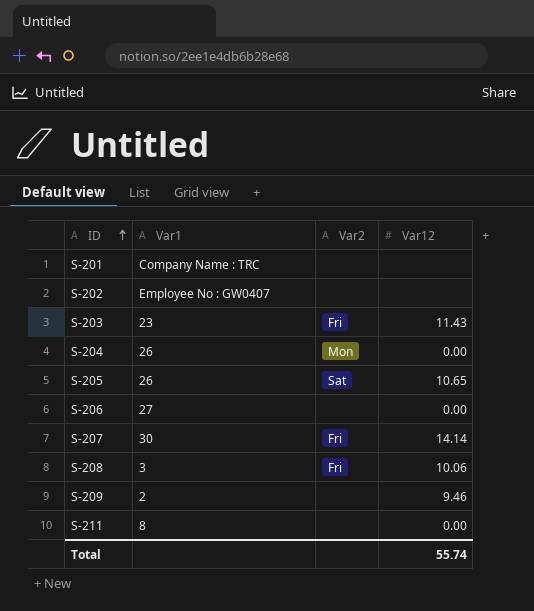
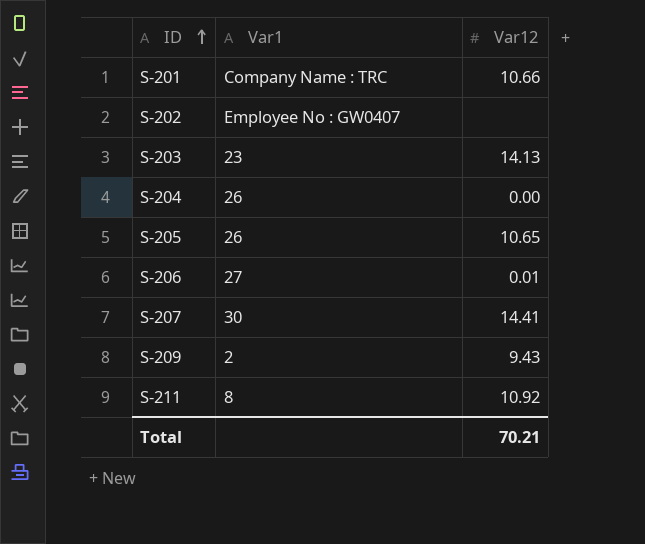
column Var2 | position: 3 -> none
row S-208: 3 | Fri | 10.06 -> none
S-201 | Var12: none -> 10.66
S-203 | Var12: 11.43 -> 14.13
S-206 | Var12: 0.00 -> 0.01
S-207 | Var12: 14.14 -> 14.41
S-209 | Var12: 9.46 -> 9.43
S-211 | Var12: 0.00 -> 10.92
Total | Var12: 55.74 -> 70.21

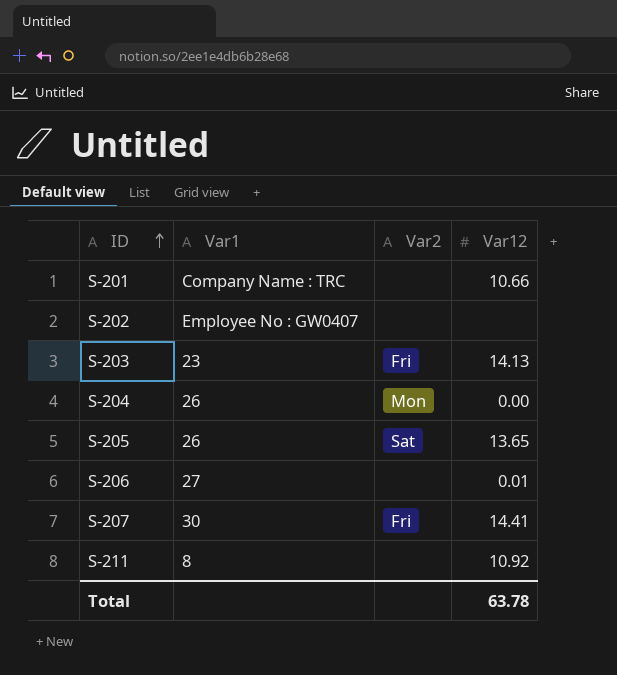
column Var2 | position: none -> 3
row S-209: 2 | 9.43 -> none
S-205 | Var12: 10.65 -> 13.65
Total | Var12: 70.21 -> 63.78

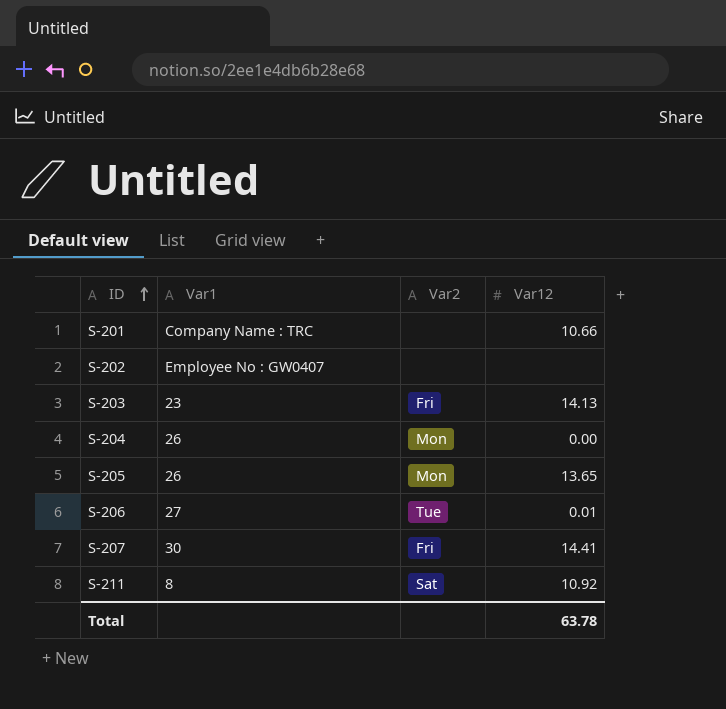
S-205 | Var2: Sat -> Mon
S-206 | Var2: none -> Tue
S-211 | Var2: none -> Sat

